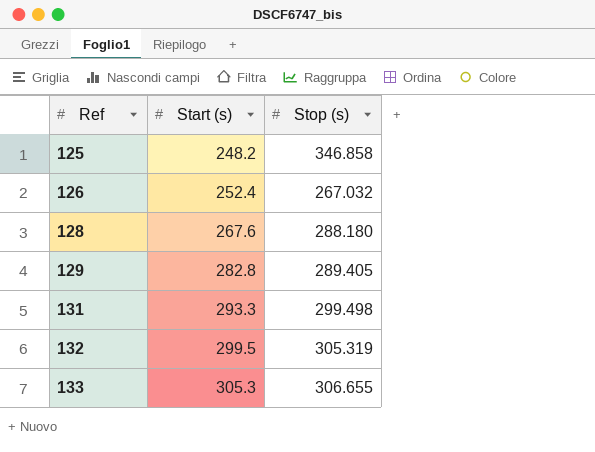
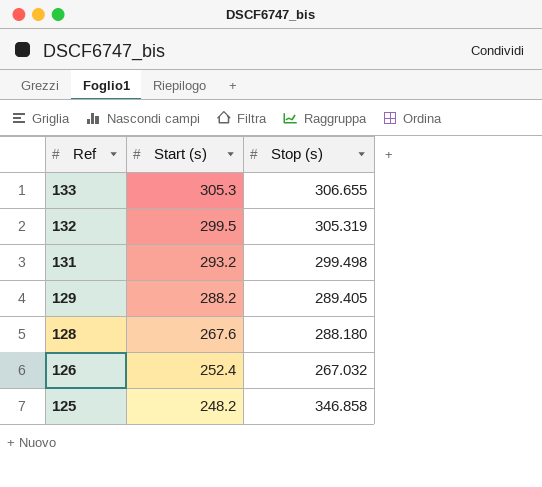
row order: Ref ascending -> Ref descending
131 | Start (s): 293.3 -> 293.2
129 | Start (s): 282.8 -> 288.2

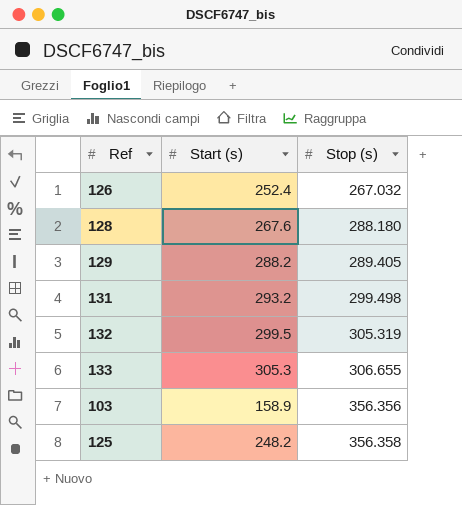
row order: Ref descending -> Stop (s) ascending
row 103: none -> 158.9 | 356.356
125 | Stop (s): 346.858 -> 356.358

